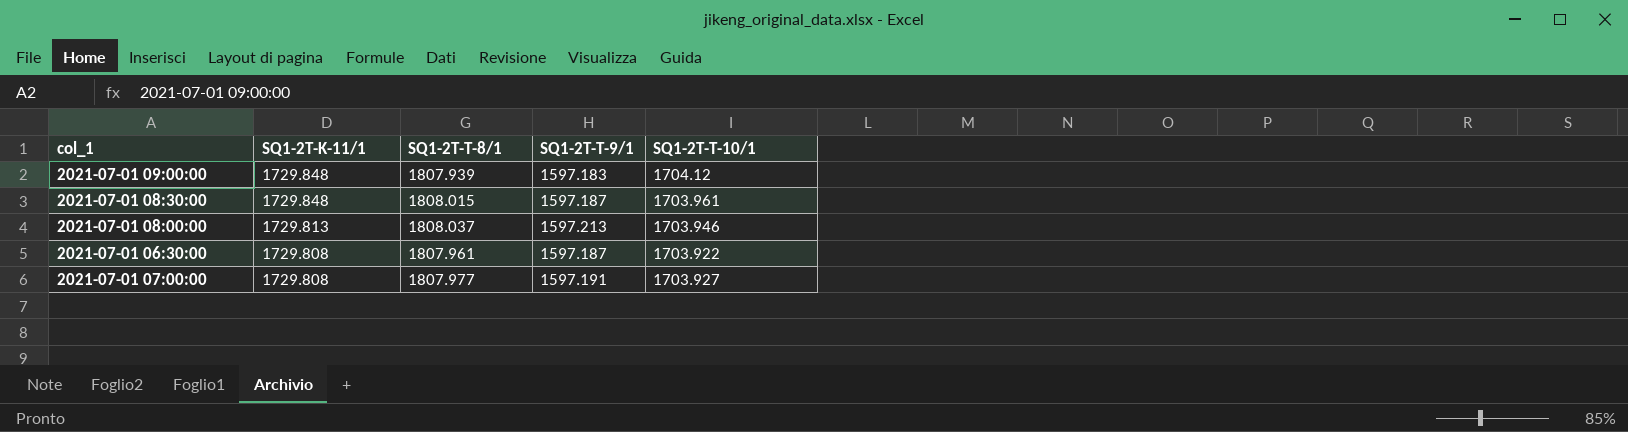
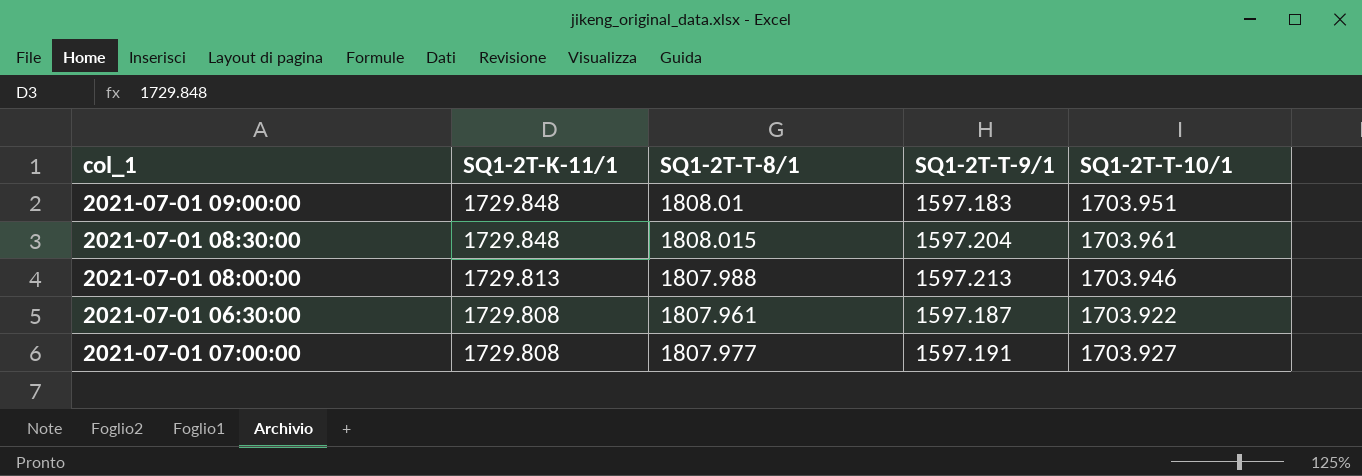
2021-07-01 09:00:00 | SQ1-2T-T-8/1: 1807.939 -> 1808.01
2021-07-01 09:00:00 | SQ1-2T-T-10/1: 1704.12 -> 1703.951
2021-07-01 08:30:00 | SQ1-2T-T-9/1: 1597.187 -> 1597.204
2021-07-01 08:00:00 | SQ1-2T-T-8/1: 1808.037 -> 1807.988

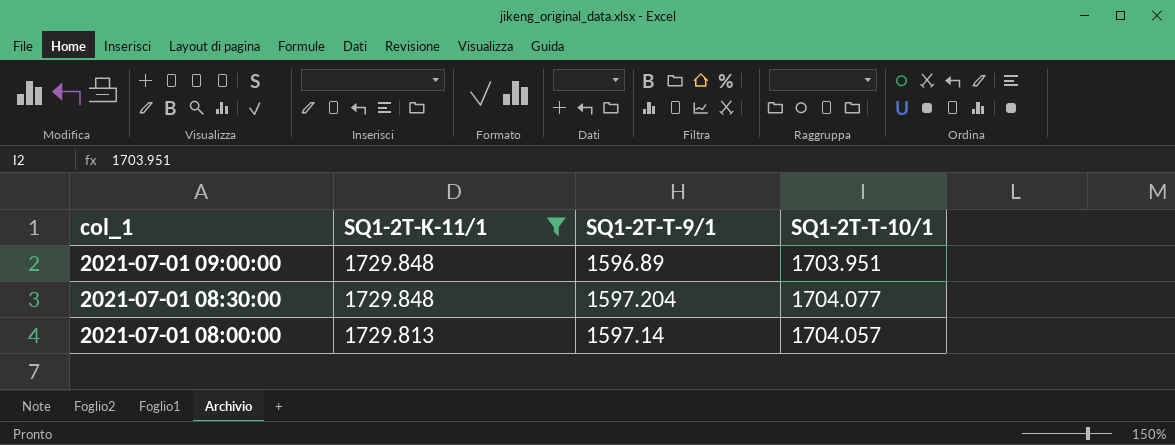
filter: none -> SQ1-2T-K-11/1 != 1729.808
column SQ1-2T-T-8/1 | position: 3 -> none
2021-07-01 09:00:00 | SQ1-2T-T-9/1: 1597.183 -> 1596.89
2021-07-01 08:30:00 | SQ1-2T-T-10/1: 1703.961 -> 1704.077
2021-07-01 08:00:00 | SQ1-2T-T-9/1: 1597.213 -> 1597.14
2021-07-01 08:00:00 | SQ1-2T-T-10/1: 1703.946 -> 1704.057

